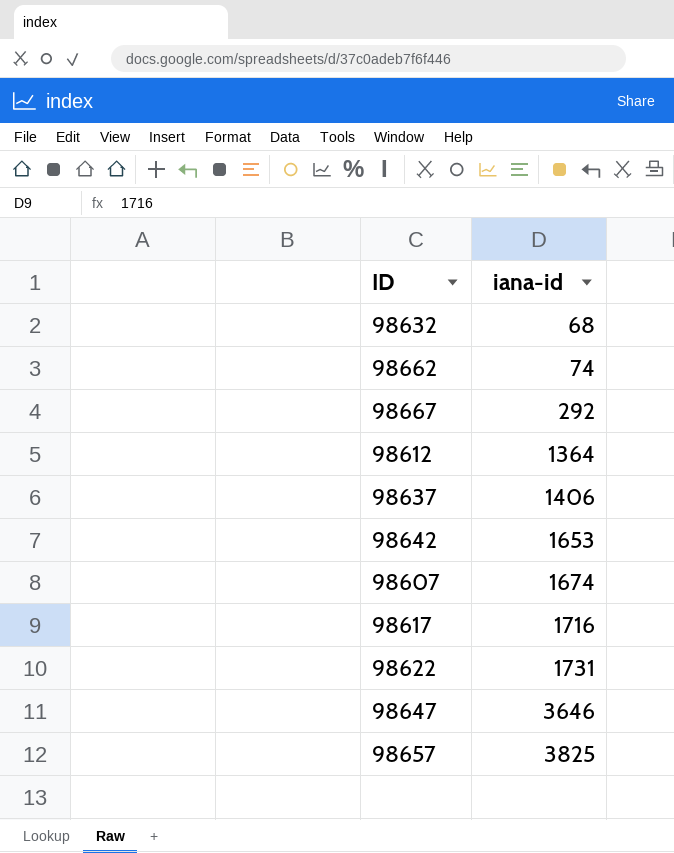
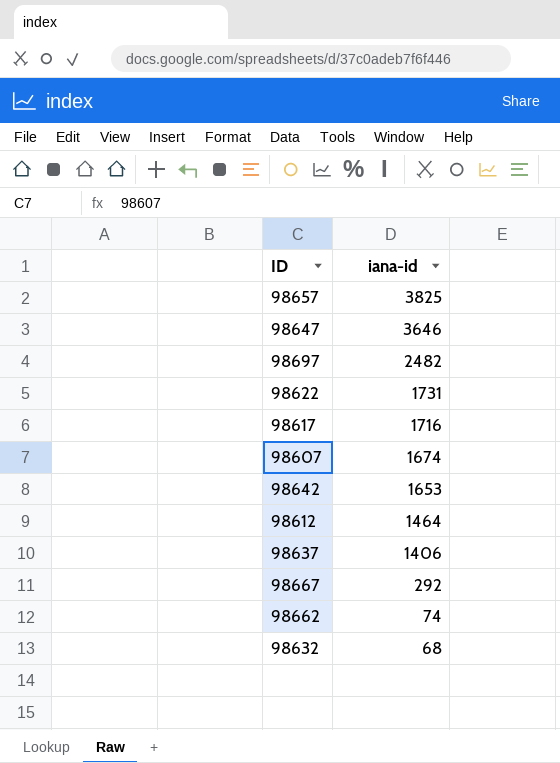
row order: iana-id ascending -> iana-id descending
row 98697: none -> 2482
98612 | iana-id: 1364 -> 1464

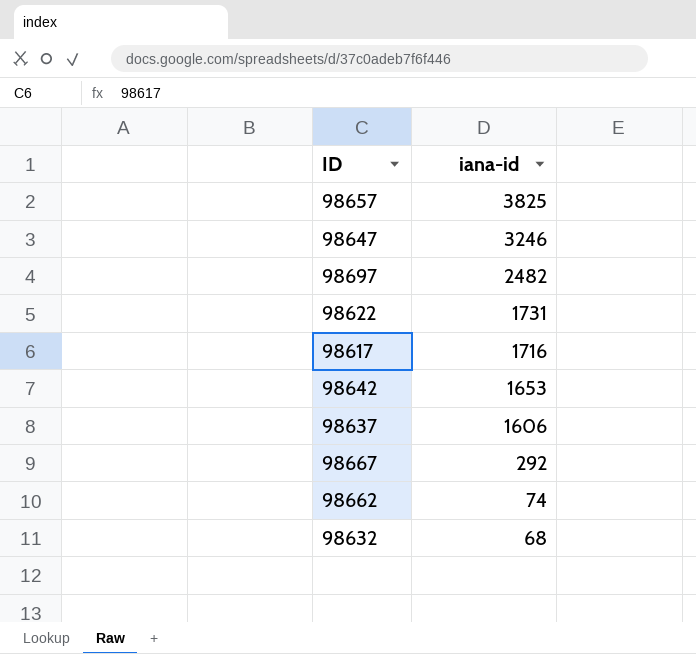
row 98607: 1674 -> none
row 98612: 1464 -> none
98647 | iana-id: 3646 -> 3246
98637 | iana-id: 1406 -> 1606

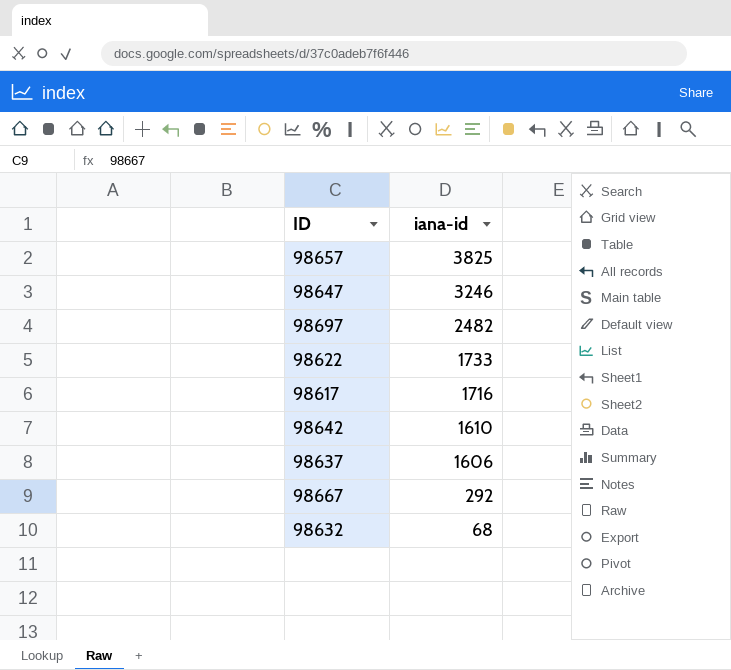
row 98662: 74 -> none
98622 | iana-id: 1731 -> 1733
98642 | iana-id: 1653 -> 1610

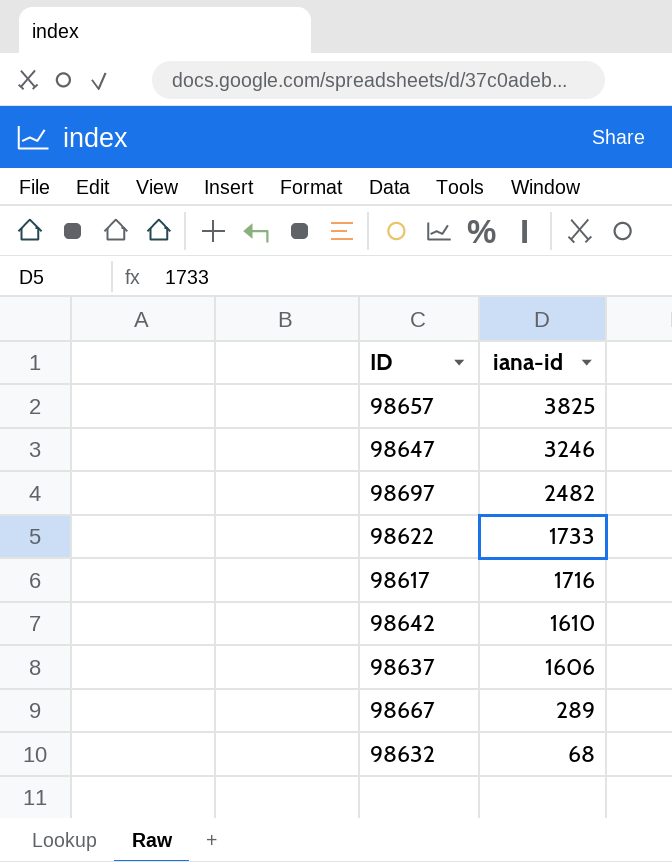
98667 | iana-id: 292 -> 289

